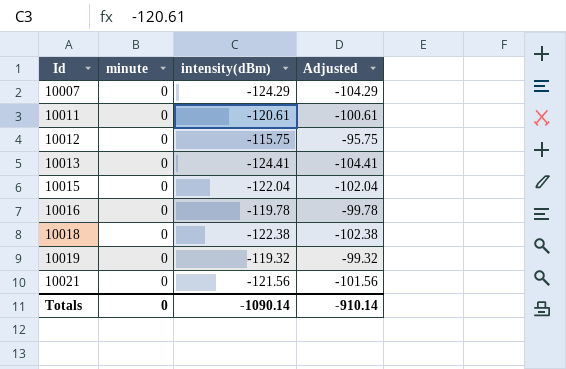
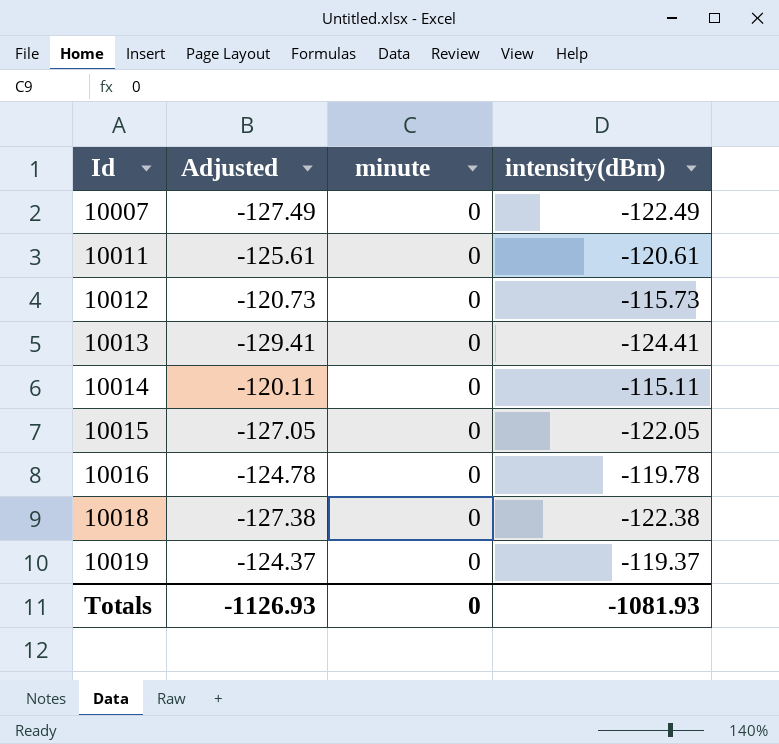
column Adjusted | formula: [intensity(dBm)] + 20 -> [intensity(dBm)] - 5
column Adjusted | position: 4 -> 2
row 10021: 0 | -121.56 | -101.56 -> none
10007 | intensity(dBm): -124.29 -> -122.49
10012 | intensity(dBm): -115.75 -> -115.73
row 10014: none -> -120.11 | 0 | -115.11
10015 | intensity(dBm): -122.04 -> -122.05
10019 | intensity(dBm): -119.32 -> -119.37
Totals | Adjusted: -910.14 -> -1126.93
Totals | intensity(dBm): -1090.14 -> -1081.93

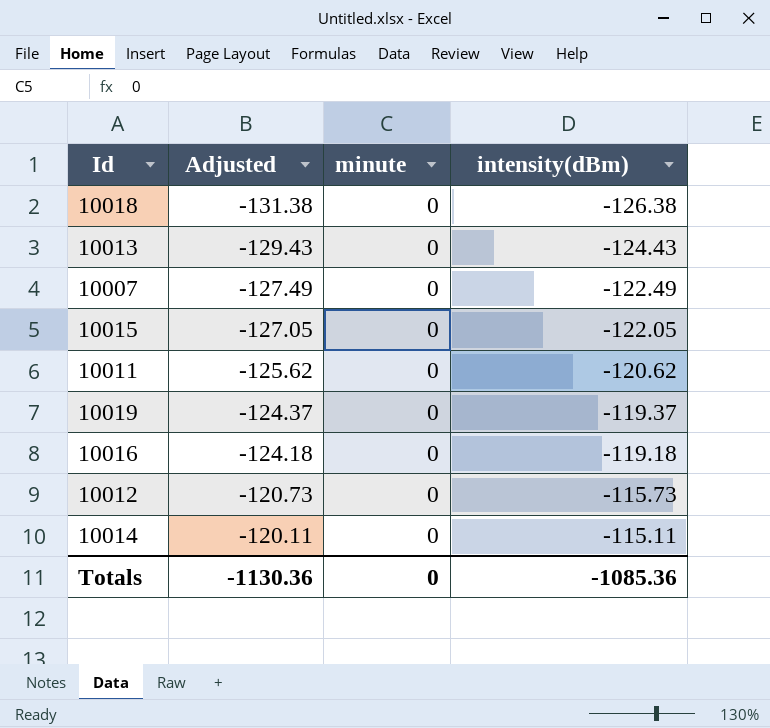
row order: Id ascending -> Adjusted ascending
10018 | Adjusted: -127.38 -> -131.38
10018 | intensity(dBm): -122.38 -> -126.38
10013 | Adjusted: -129.41 -> -129.43
10013 | intensity(dBm): -124.41 -> -124.43
10011 | Adjusted: -125.61 -> -125.62
10011 | intensity(dBm): -120.61 -> -120.62
10016 | Adjusted: -124.78 -> -124.18
10016 | intensity(dBm): -119.78 -> -119.18
Totals | Adjusted: -1126.93 -> -1130.36
Totals | intensity(dBm): -1081.93 -> -1085.36

